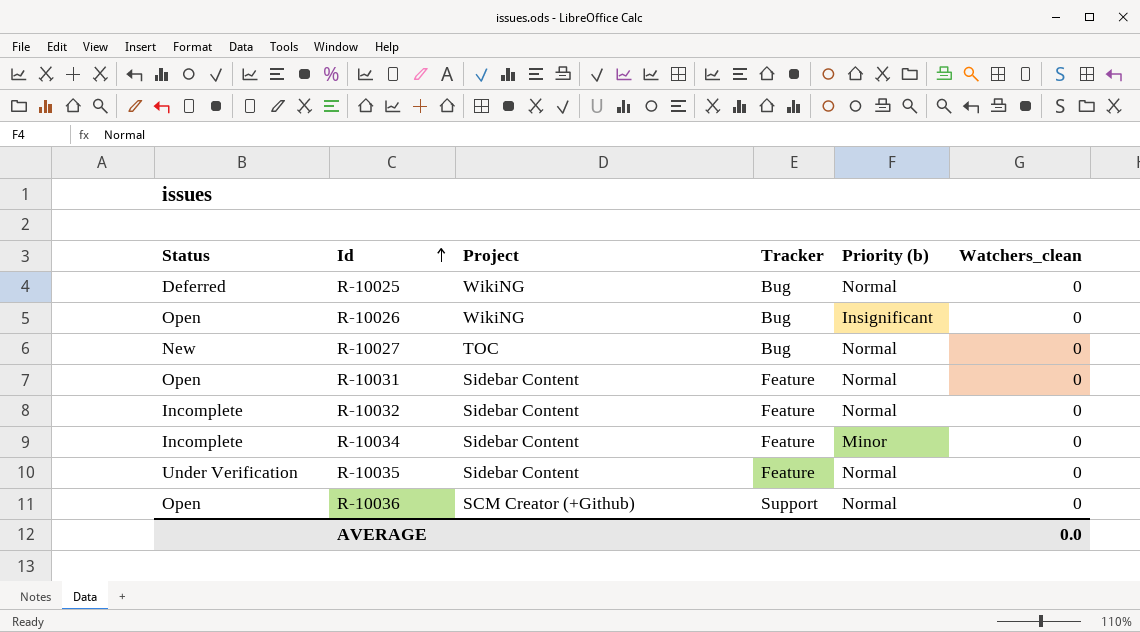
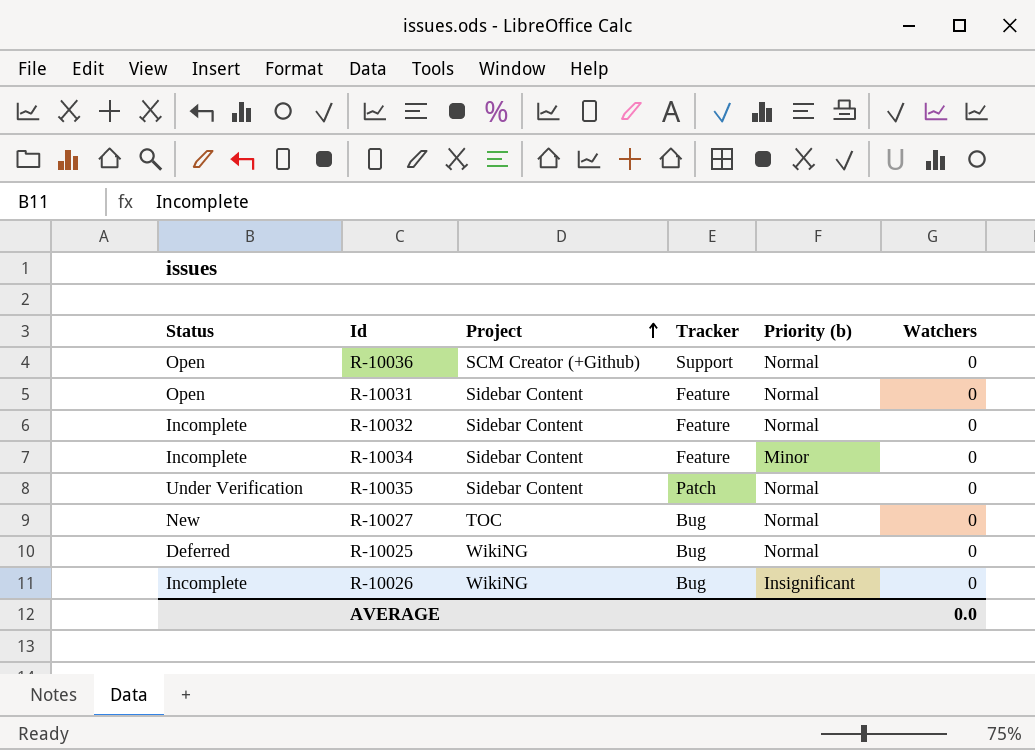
row order: Id ascending -> Project ascending
column name: Watchers_clean -> Watchers
R-10035 | Tracker: Feature -> Patch
R-10026 | Status: Open -> Incomplete

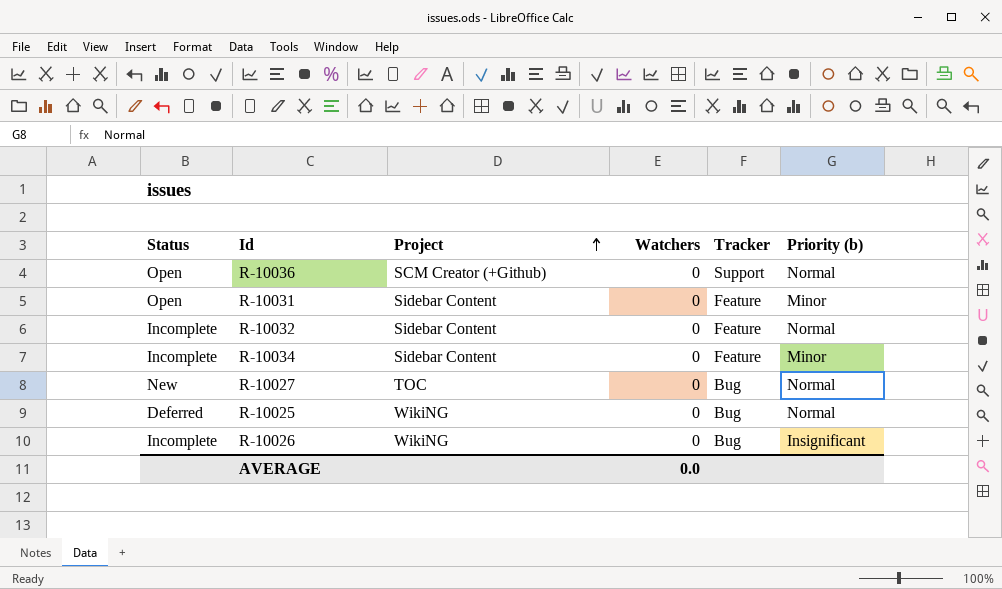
column Watchers | position: 6 -> 4
row R-10035: Under Verification | Sidebar Content | Patch | Normal | 0 -> none
R-10031 | Priority (b): Normal -> Minor

